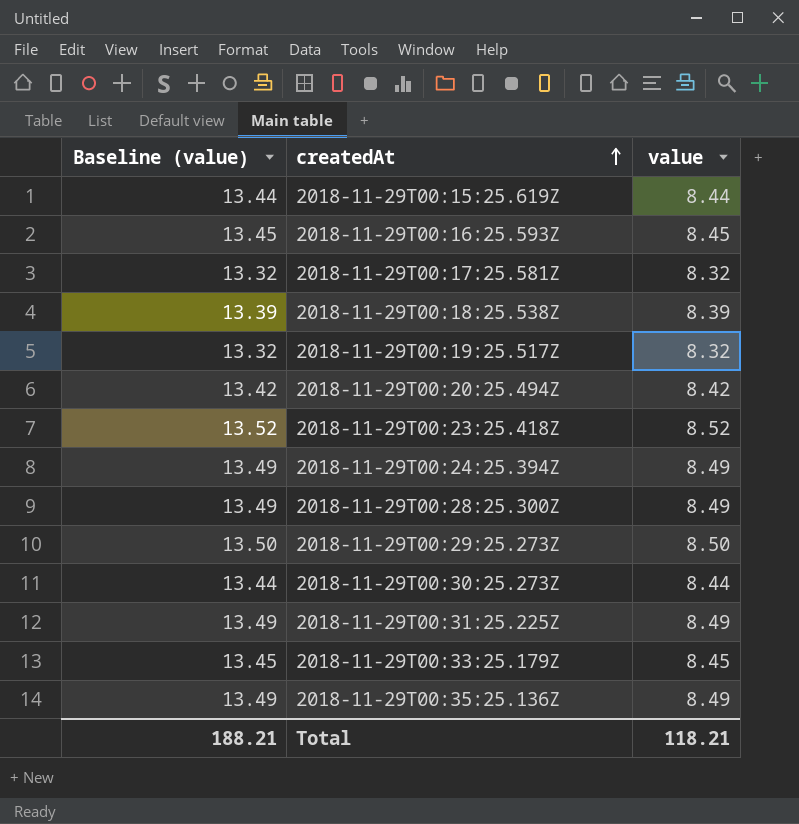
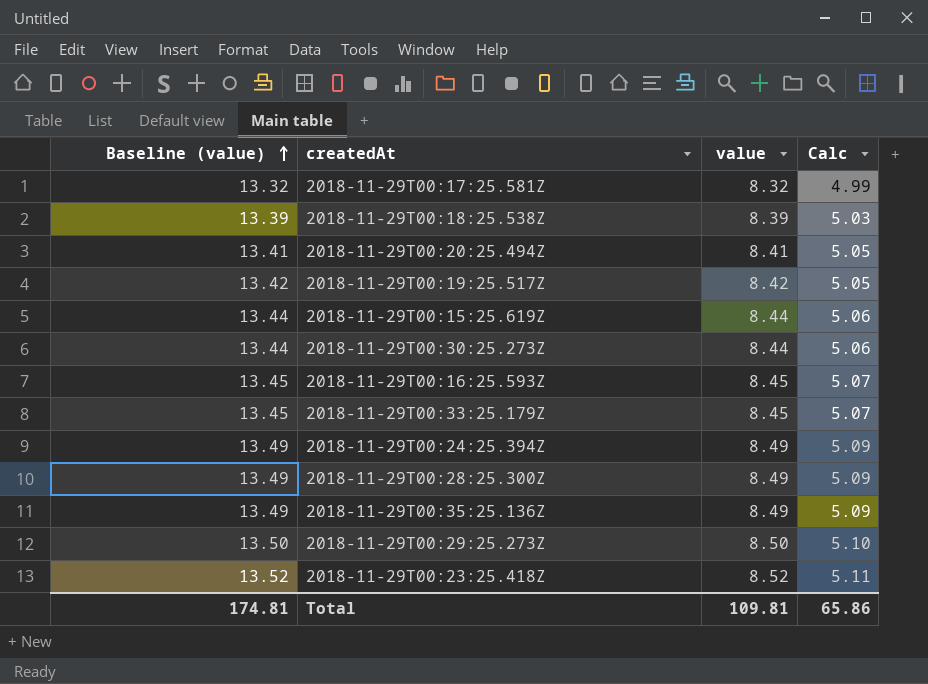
row order: createdAt ascending -> Baseline (value) ascending
column Calc | formula: none -> [value] * 0.6
row 2018-11-29T00:31:25.225Z: 13.49 | 8.49 -> none
2018-11-29T00:20:25.494Z | Baseline (value): 13.42 -> 13.41
2018-11-29T00:20:25.494Z | value: 8.42 -> 8.41
2018-11-29T00:19:25.517Z | Baseline (value): 13.32 -> 13.42
2018-11-29T00:19:25.517Z | value: 8.32 -> 8.42
Total | Baseline (value): 188.21 -> 174.81
Total | value: 118.21 -> 109.81

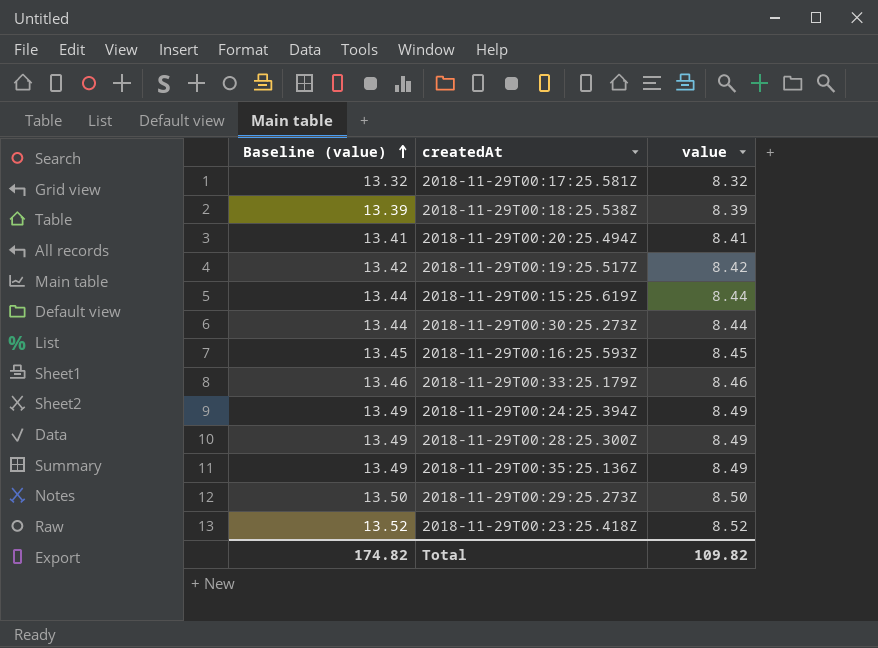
column Calc | formula: [value] * 0.6 -> none
2018-11-29T00:33:25.179Z | Baseline (value): 13.45 -> 13.46
2018-11-29T00:33:25.179Z | value: 8.45 -> 8.46
Total | Baseline (value): 174.81 -> 174.82
Total | value: 109.81 -> 109.82

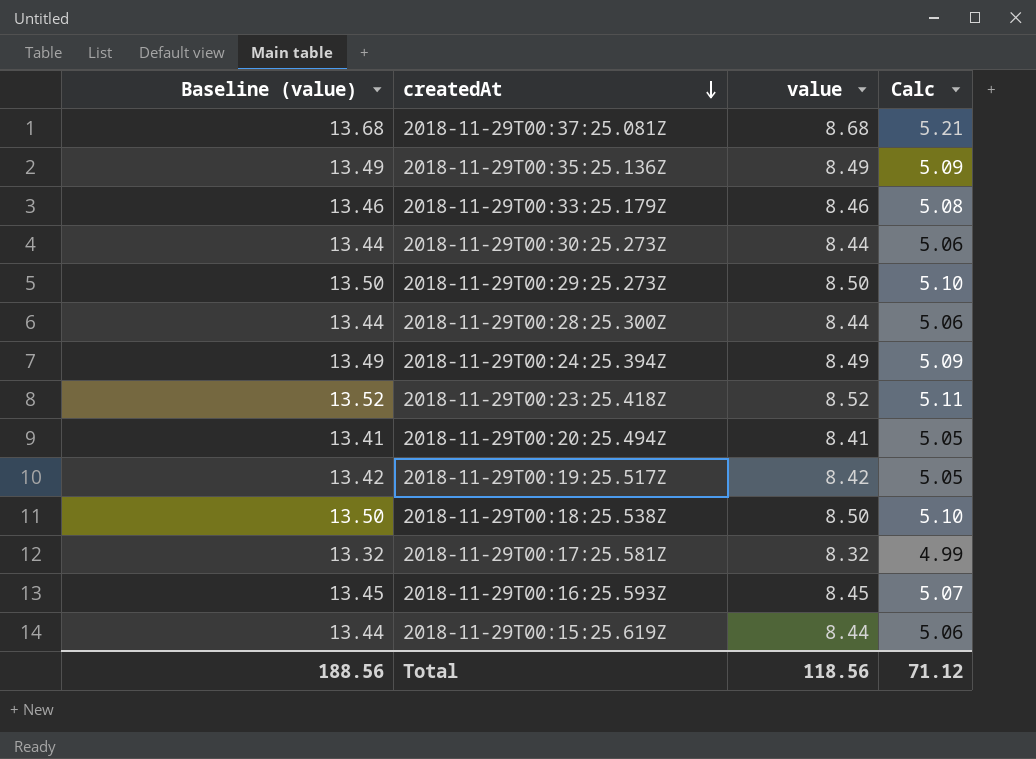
row order: Baseline (value) ascending -> createdAt descending
column Calc | formula: none -> [value] * 0.6
row 2018-11-29T00:37:25.081Z: none -> 13.68 | 8.68 | 5.21
2018-11-29T00:28:25.300Z | Baseline (value): 13.49 -> 13.44
2018-11-29T00:28:25.300Z | value: 8.49 -> 8.44
2018-11-29T00:18:25.538Z | Baseline (value): 13.39 -> 13.50
2018-11-29T00:18:25.538Z | value: 8.39 -> 8.50
Total | Baseline (value): 174.82 -> 188.56
Total | value: 109.82 -> 118.56

